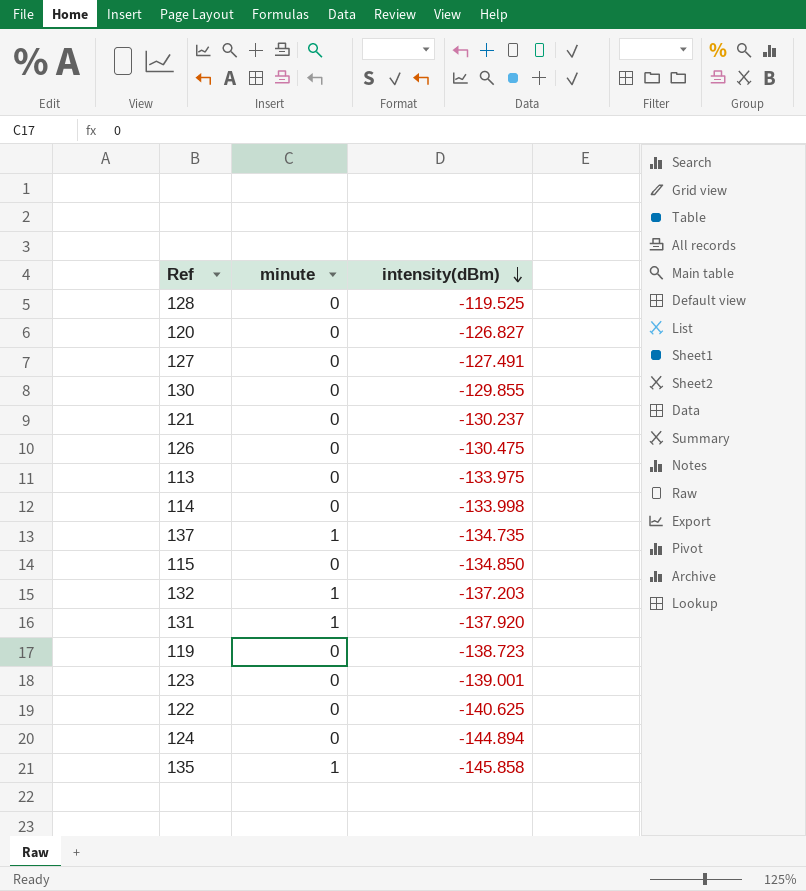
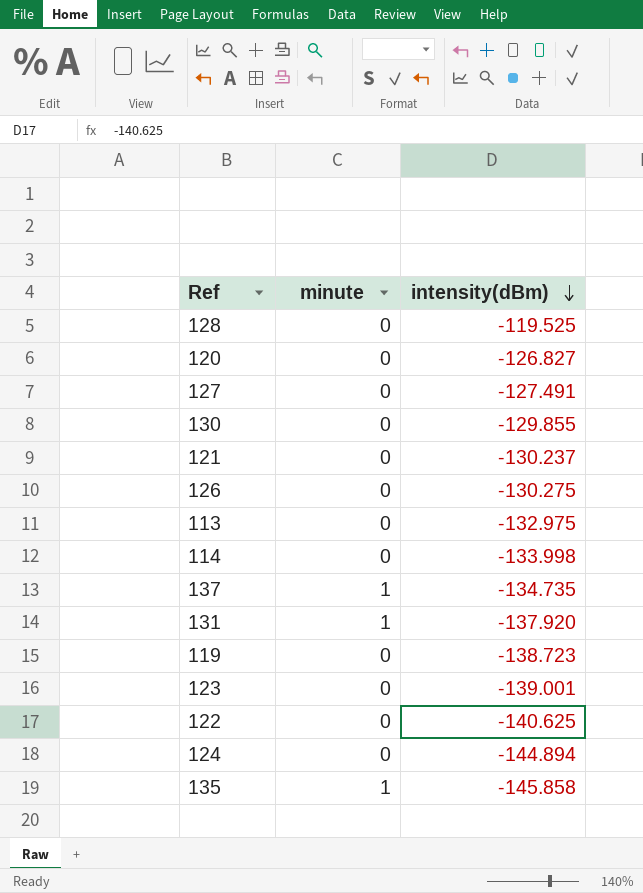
row 115: 0 | -134.850 -> none
row 132: 1 | -137.203 -> none
126 | intensity(dBm): -130.475 -> -130.275
113 | intensity(dBm): -133.975 -> -132.975

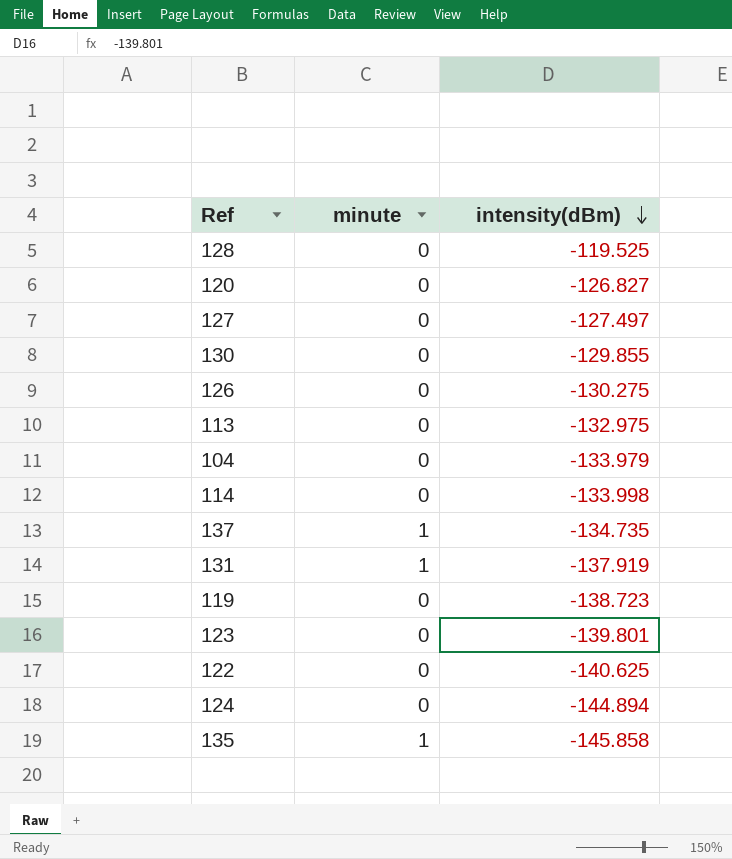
row 121: 0 | -130.237 -> none
127 | intensity(dBm): -127.491 -> -127.497
row 104: none -> 0 | -133.979
131 | intensity(dBm): -137.920 -> -137.919
123 | intensity(dBm): -139.001 -> -139.801

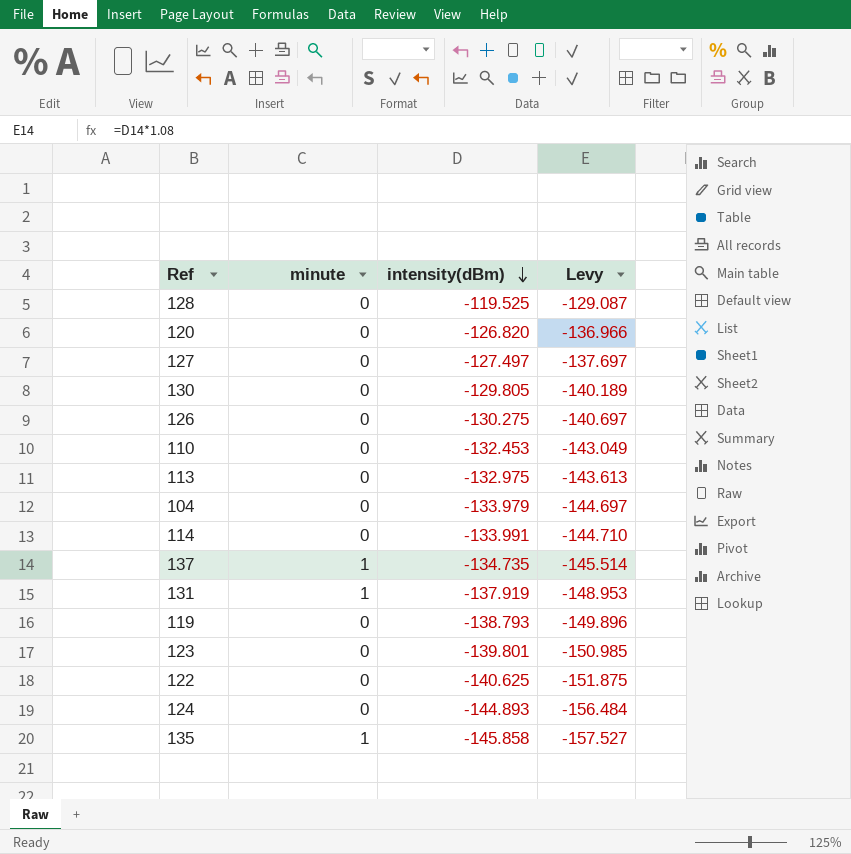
column Levy | formula: none -> [intensity(dBm)] * 1.08
120 | intensity(dBm): -126.827 -> -126.820
130 | intensity(dBm): -129.855 -> -129.805
row 110: none -> 0 | -132.453 | -143.049
114 | intensity(dBm): -133.998 -> -133.991
119 | intensity(dBm): -138.723 -> -138.793
124 | intensity(dBm): -144.894 -> -144.893

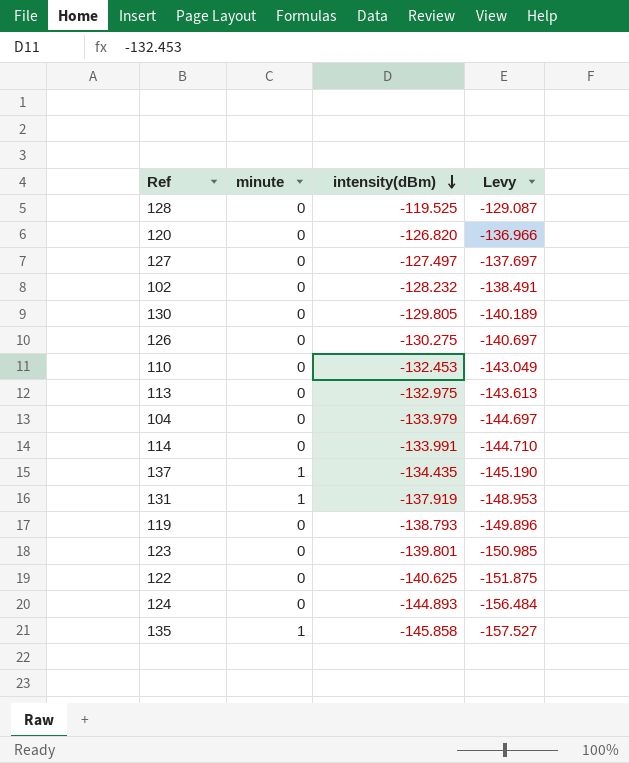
row 102: none -> 0 | -128.232 | -138.491
137 | intensity(dBm): -134.735 -> -134.435
137 | Levy: -145.514 -> -145.190

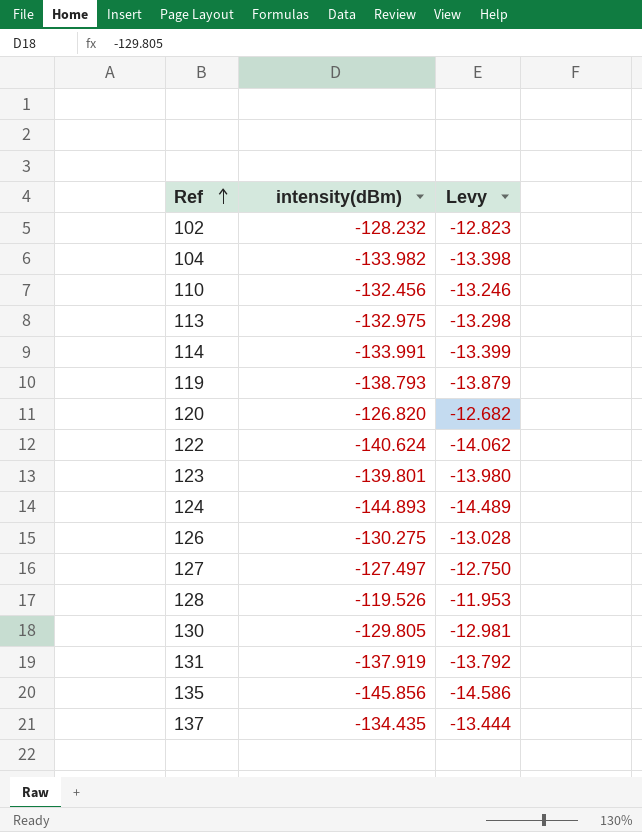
row order: intensity(dBm) descending -> Ref ascending
column minute | position: 2 -> none
column Levy | formula: [intensity(dBm)] * 1.08 -> [intensity(dBm)] * 0.1
104 | intensity(dBm): -133.979 -> -133.982
110 | intensity(dBm): -132.453 -> -132.456
122 | intensity(dBm): -140.625 -> -140.624
128 | intensity(dBm): -119.525 -> -119.526
135 | intensity(dBm): -145.858 -> -145.856

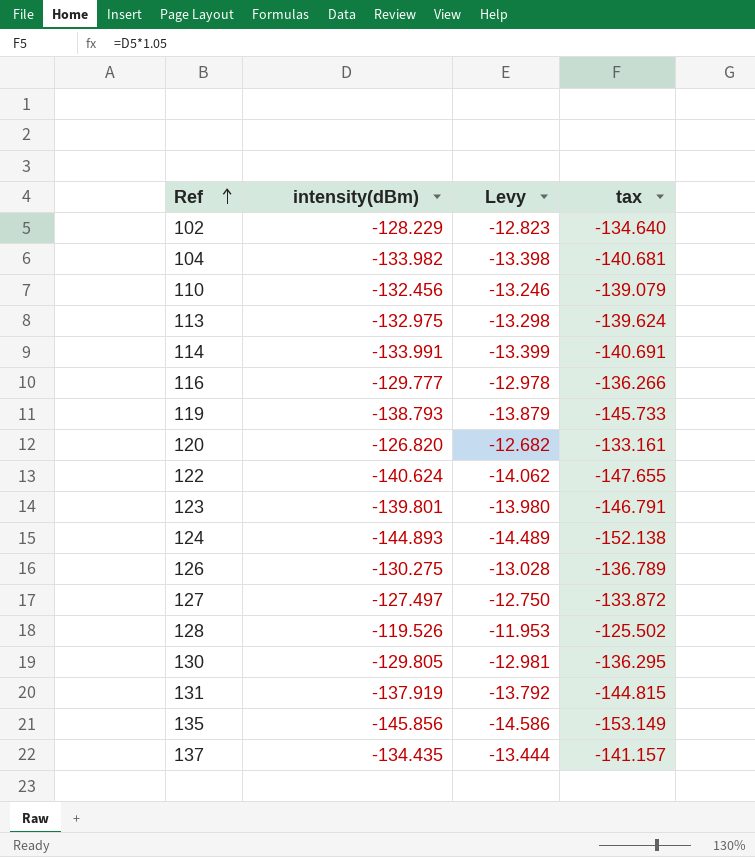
column tax | formula: none -> [intensity(dBm)] * 1.05
102 | intensity(dBm): -128.232 -> -128.229
row 116: none -> -129.777 | -12.978 | -136.266

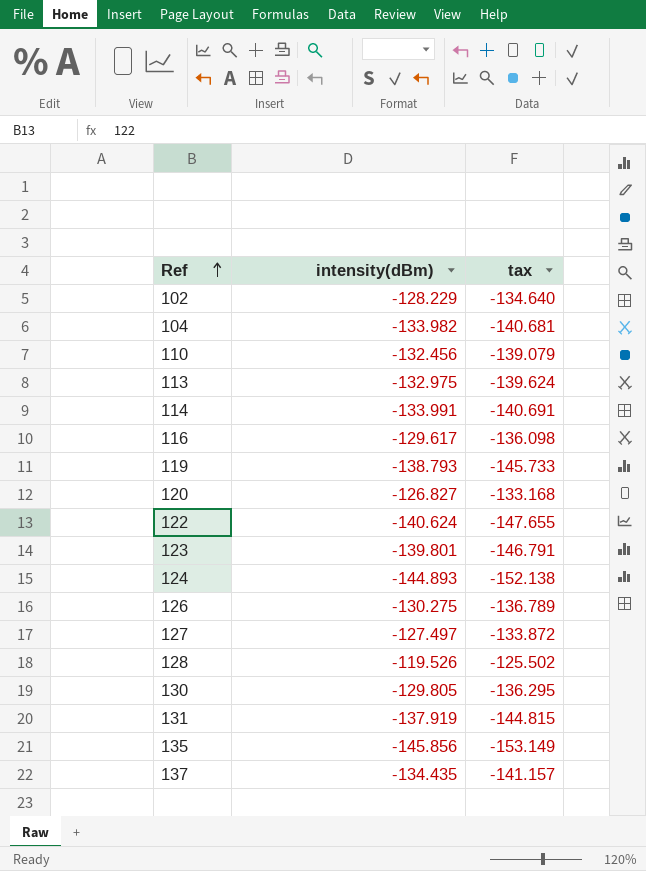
column Levy | formula: [intensity(dBm)] * 0.1 -> none
116 | intensity(dBm): -129.777 -> -129.617
116 | tax: -136.266 -> -136.098
120 | intensity(dBm): -126.820 -> -126.827
120 | tax: -133.161 -> -133.168

